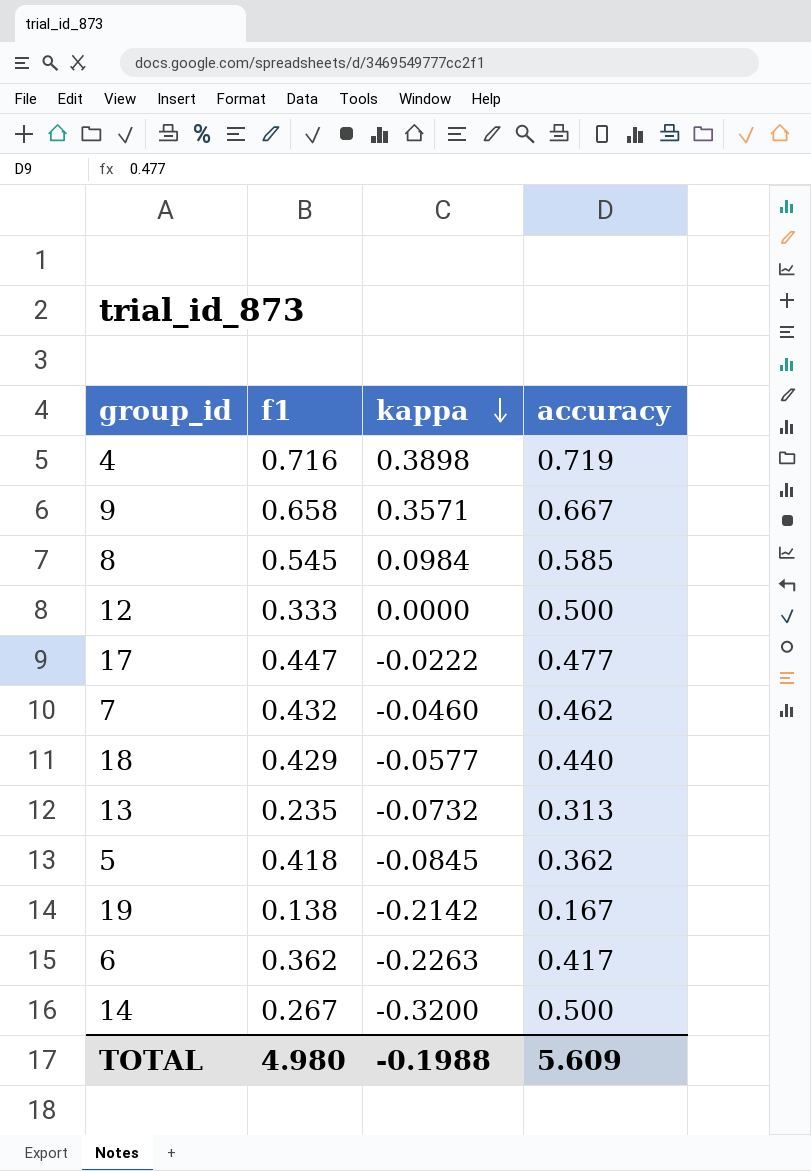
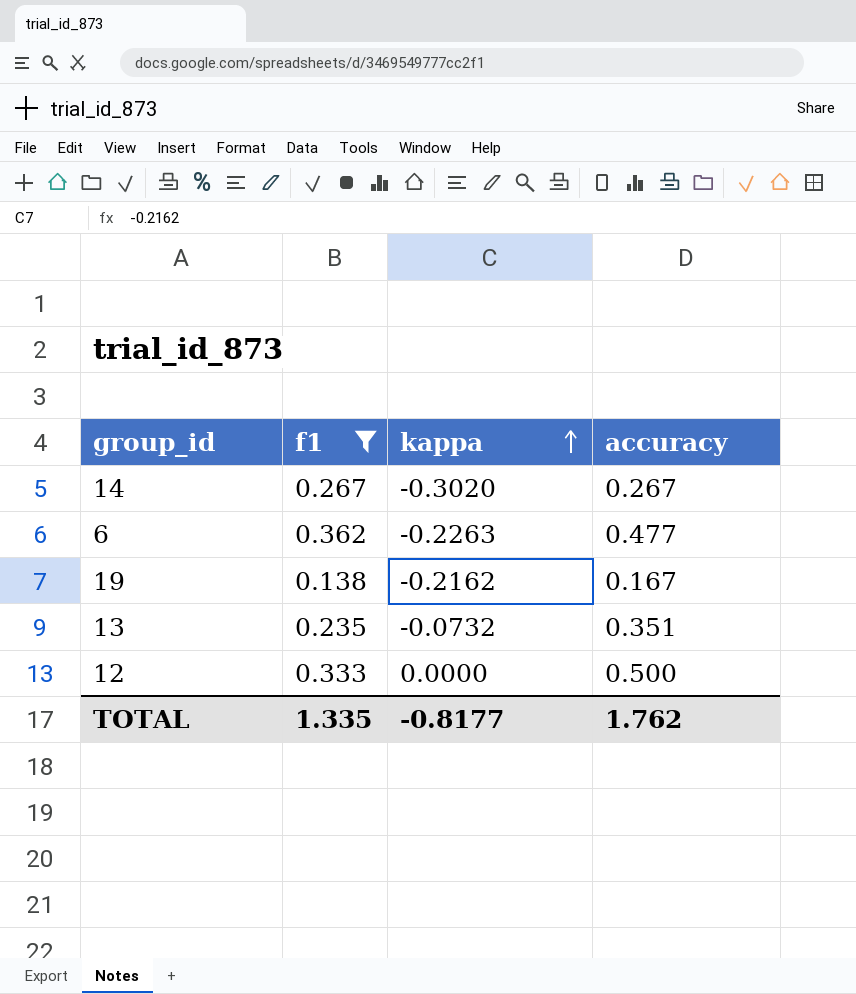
filter: none -> f1 <= 0.362
row order: kappa descending -> kappa ascending
14 | kappa: -0.3200 -> -0.3020
14 | accuracy: 0.500 -> 0.267
6 | accuracy: 0.417 -> 0.477
19 | kappa: -0.2142 -> -0.2162
13 | accuracy: 0.313 -> 0.351
TOTAL | f1: 4.980 -> 1.335
TOTAL | kappa: -0.1988 -> -0.8177
TOTAL | accuracy: 5.609 -> 1.762

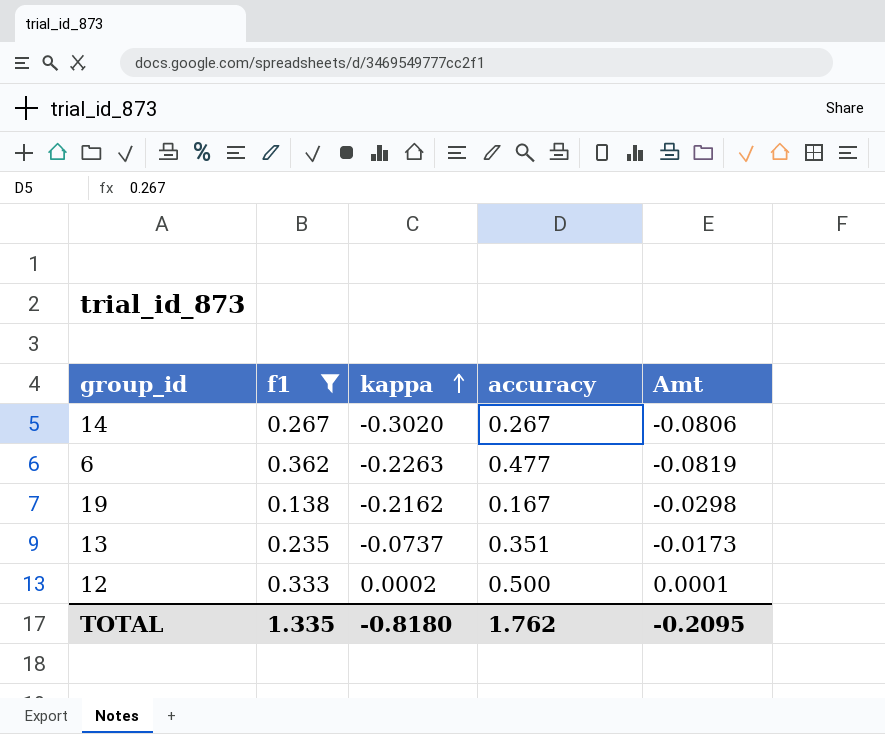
column Amt | formula: none -> [f1] * [kappa]
13 | kappa: -0.0732 -> -0.0737
12 | kappa: 0.0000 -> 0.0002
TOTAL | kappa: -0.8177 -> -0.8180

